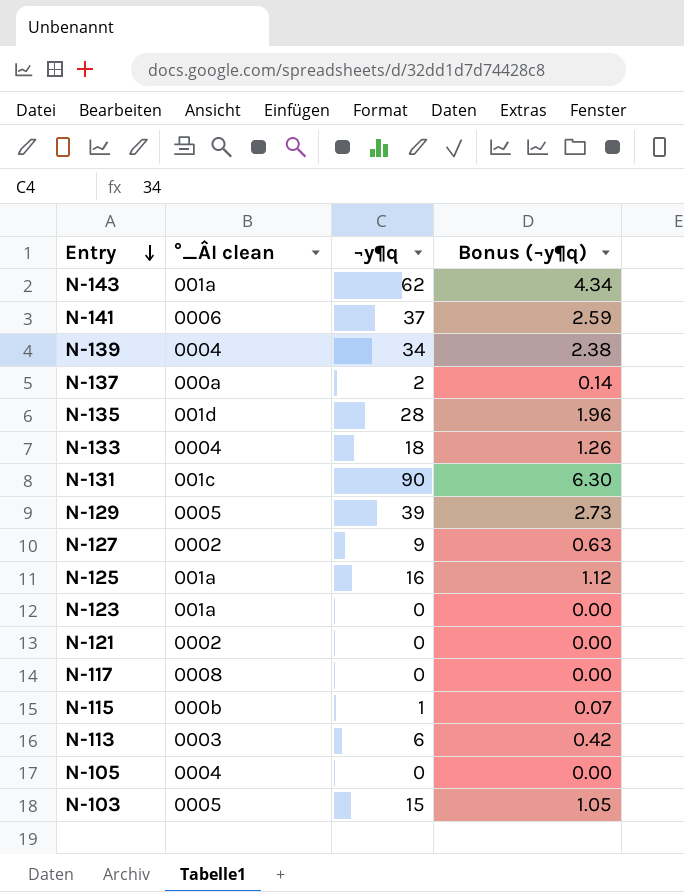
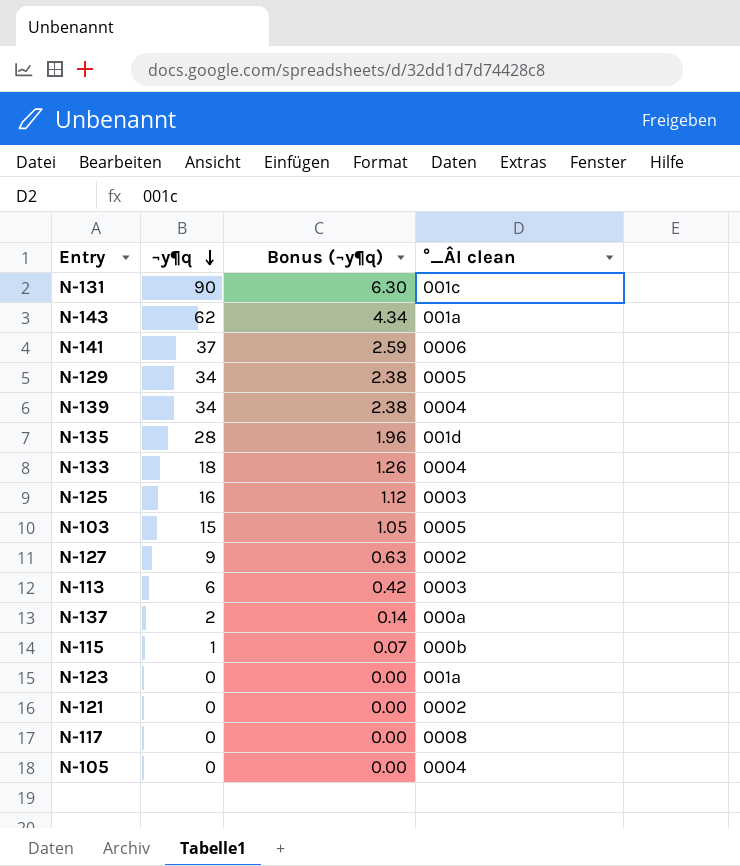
row order: Entry descending -> ¬y¶q descending
column °_ÂI clean | position: 2 -> 4
N-129 | ¬y¶q: 39 -> 34
N-129 | Bonus (¬y¶q): 2.73 -> 2.38
N-125 | °_ÂI clean: 001a -> 0003

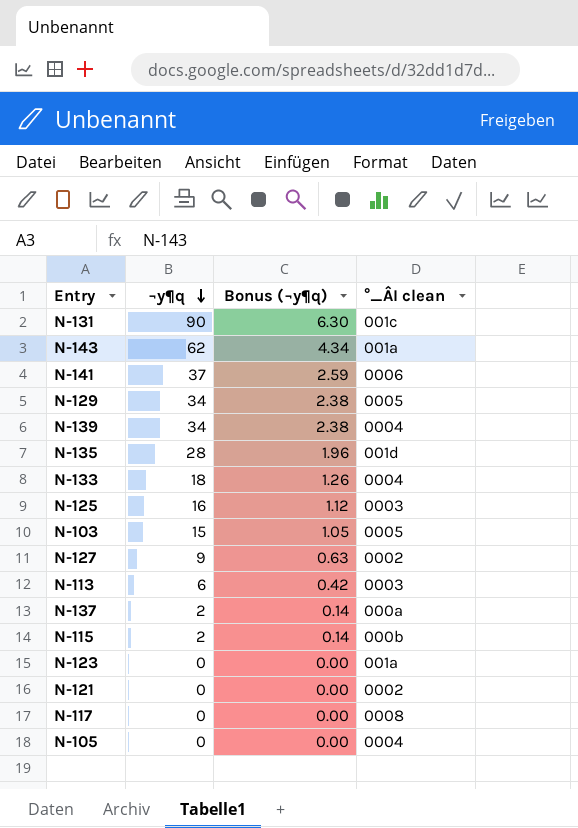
N-115 | ¬y¶q: 1 -> 2
N-115 | Bonus (¬y¶q): 0.07 -> 0.14

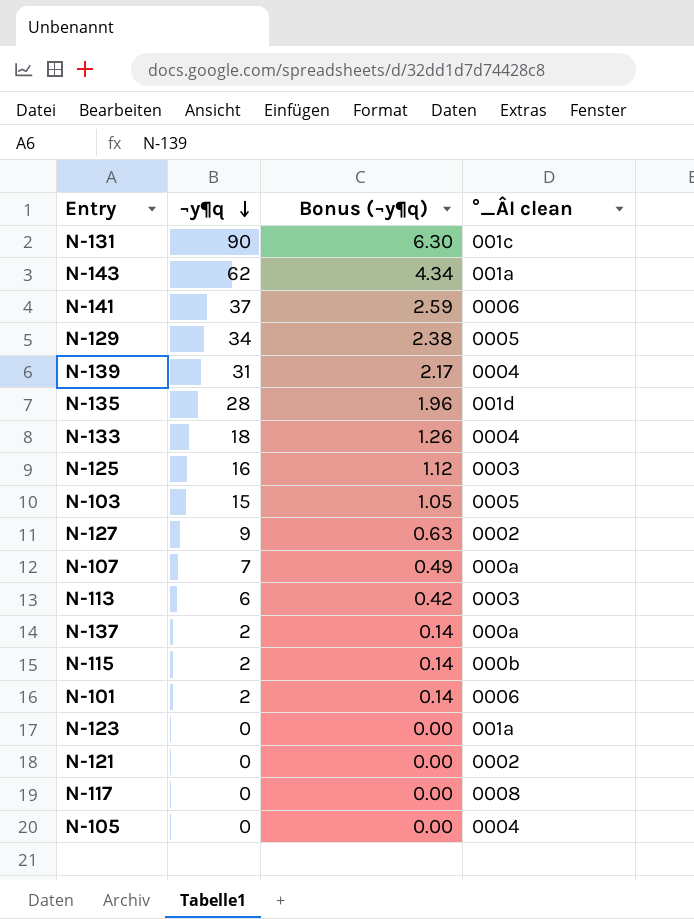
N-139 | ¬y¶q: 34 -> 31
N-139 | Bonus (¬y¶q): 2.38 -> 2.17
row N-107: none -> 7 | 0.49 | 000a
row N-101: none -> 2 | 0.14 | 0006

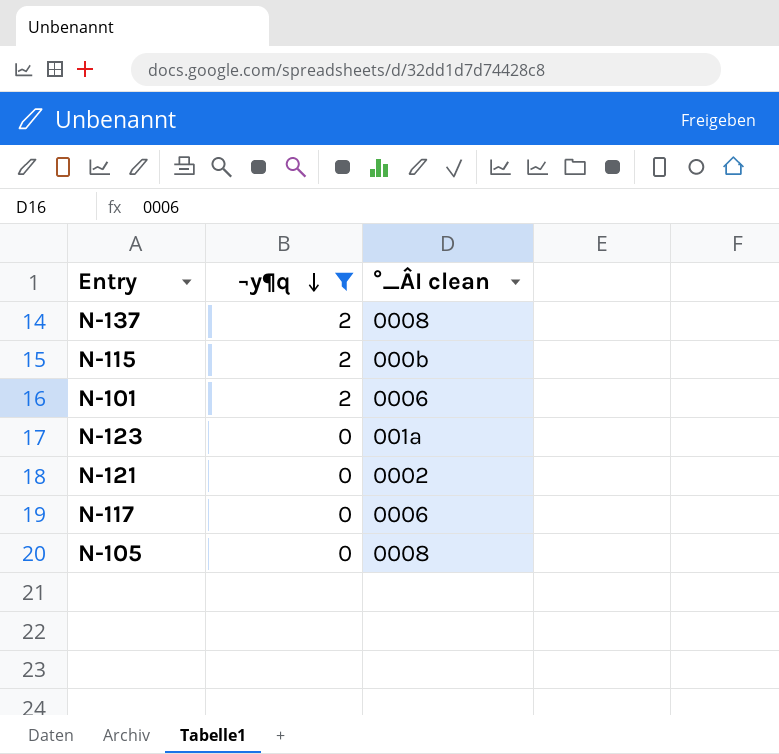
filter: none -> ¬y¶q <= 2
column Bonus (¬y¶q) | formula: [¬y¶q] * 0.07 -> none
N-137 | °_ÂI clean: 000a -> 0008
N-117 | °_ÂI clean: 0008 -> 0006
N-105 | °_ÂI clean: 0004 -> 0008

